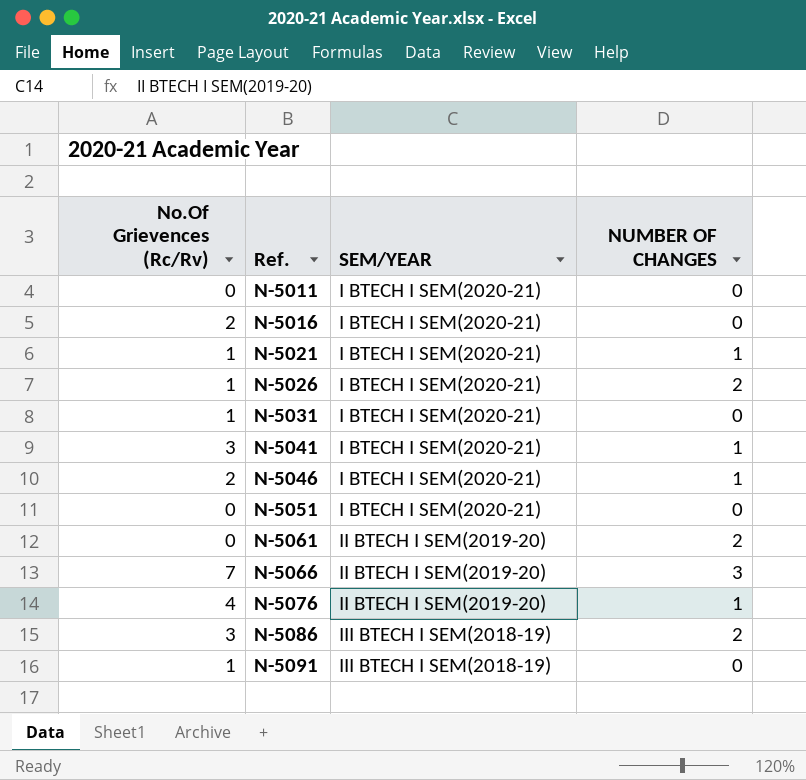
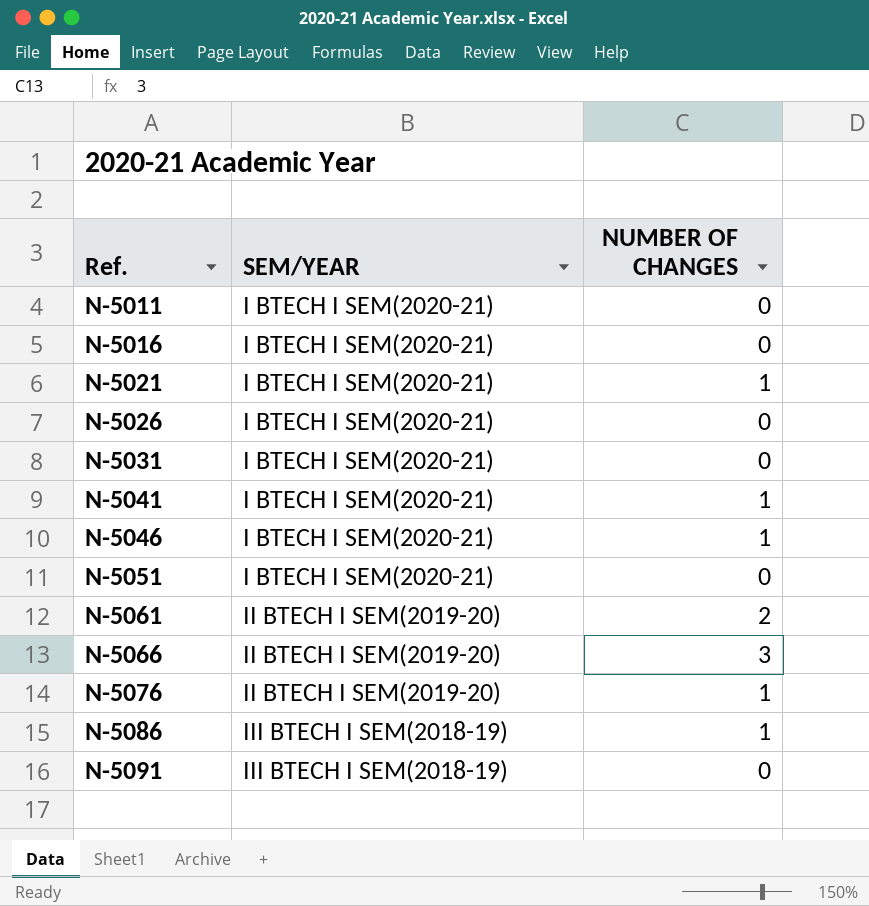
column No.Of Grievences (Rc/Rv) | position: 1 -> none
N-5026 | NUMBER OF CHANGES: 2 -> 0
N-5086 | NUMBER OF CHANGES: 2 -> 1

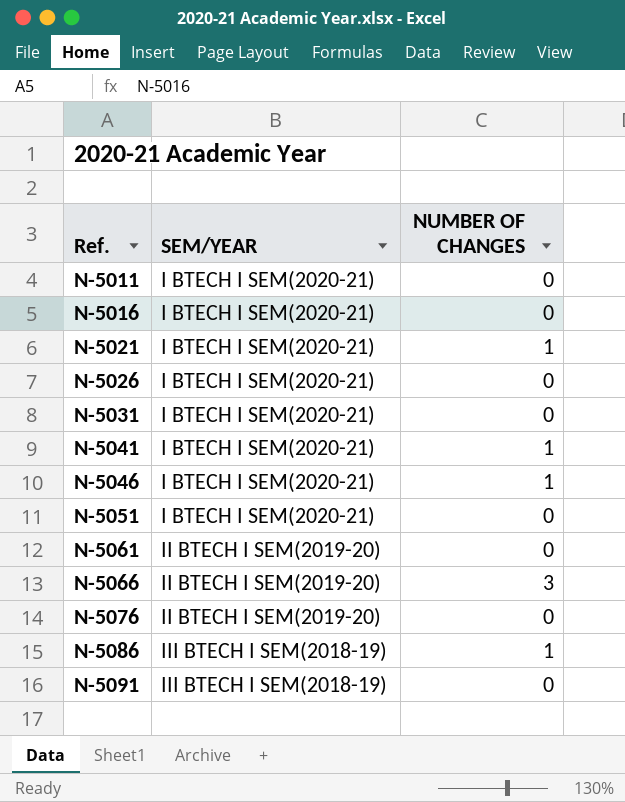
N-5061 | NUMBER OF CHANGES: 2 -> 0
N-5076 | NUMBER OF CHANGES: 1 -> 0

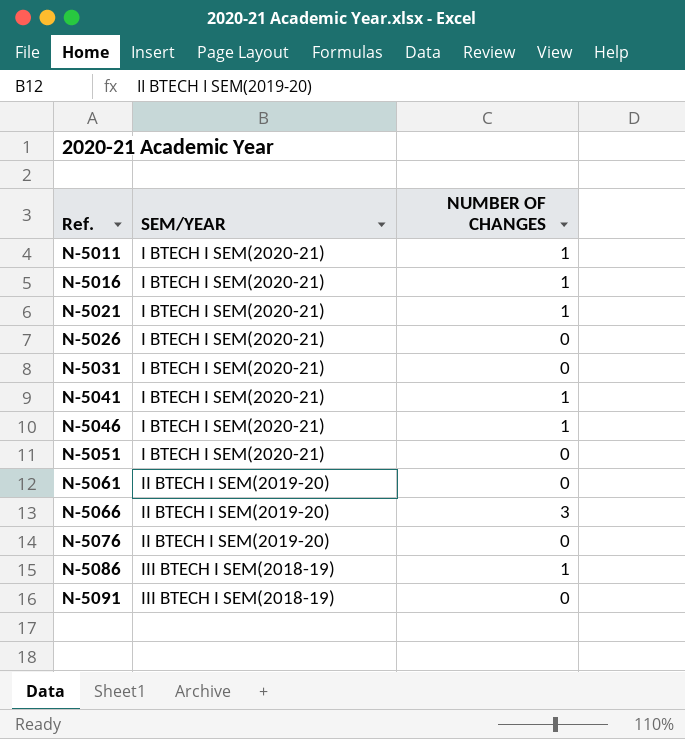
N-5011 | NUMBER OF CHANGES: 0 -> 1
N-5016 | NUMBER OF CHANGES: 0 -> 1

